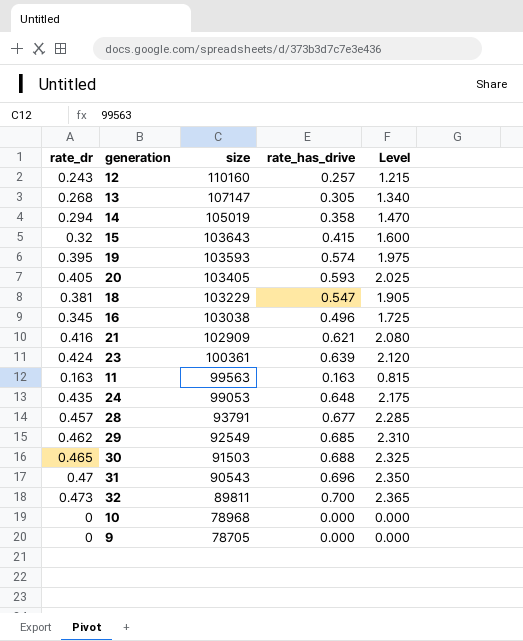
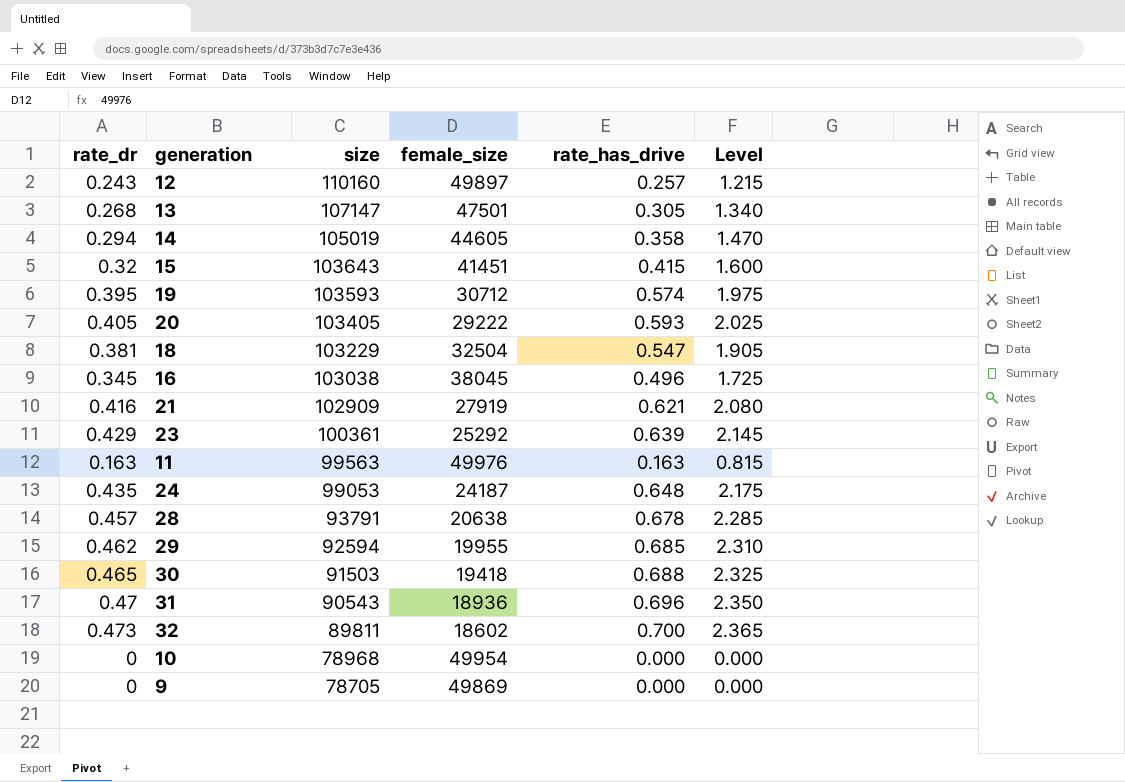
column female_size | position: none -> 4
23 | rate_dr: 0.424 -> 0.429
23 | Level: 2.120 -> 2.145
28 | rate_has_drive: 0.677 -> 0.678
29 | size: 92549 -> 92594

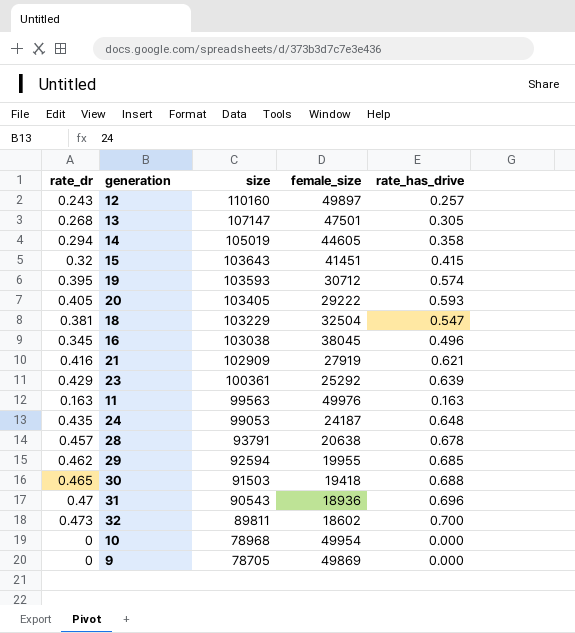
column Level | formula: [rate_dr] * 5 -> none

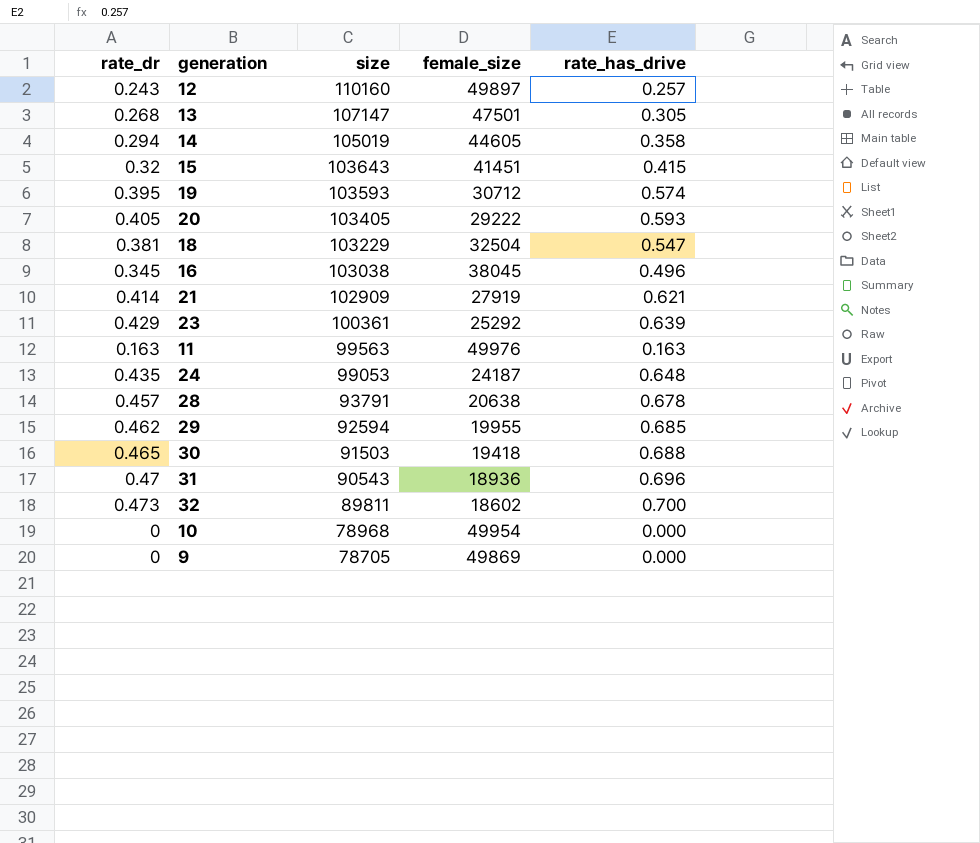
21 | rate_dr: 0.416 -> 0.414

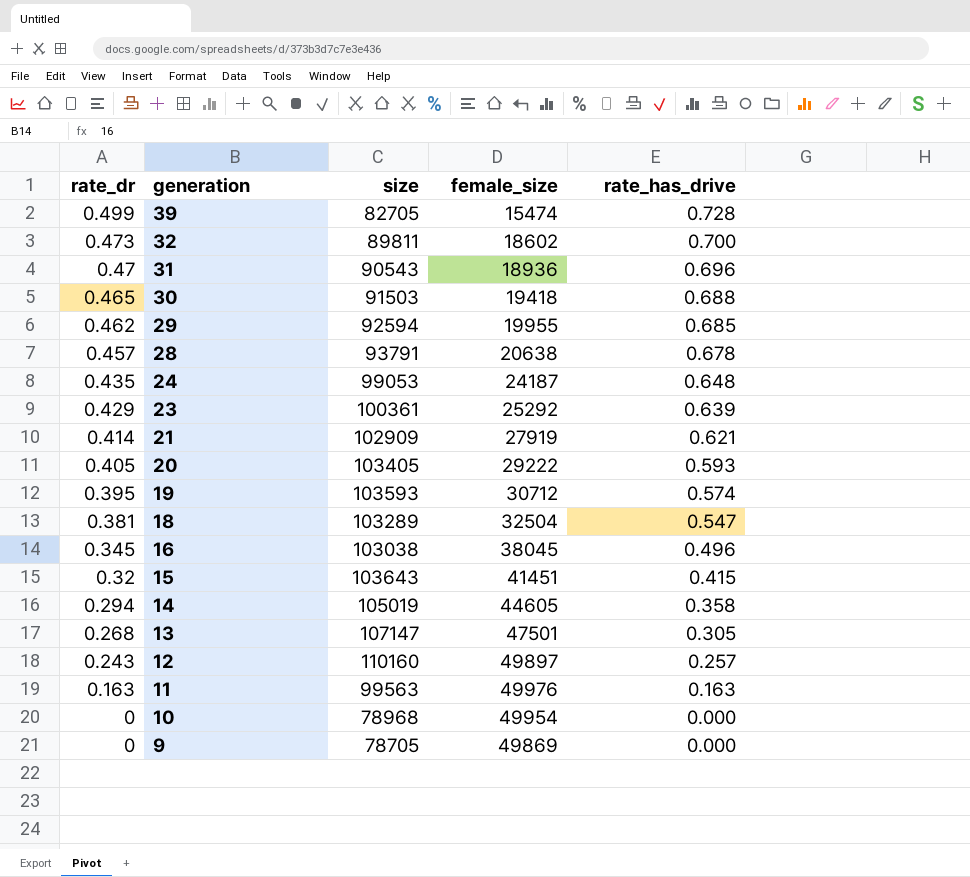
row order: size descending -> rate_dr descending
row 39: none -> 0.499 | 82705 | 15474 | 0.728
18 | size: 103229 -> 103289

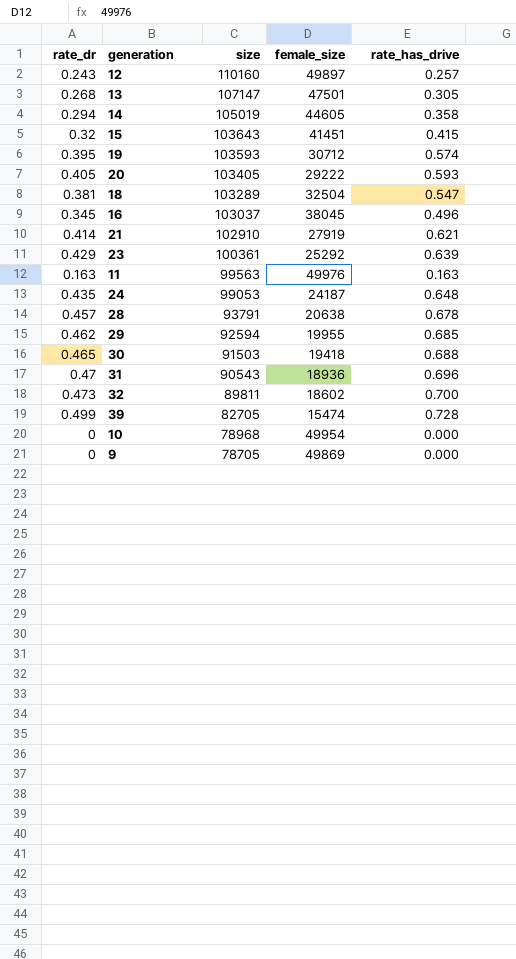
row order: rate_dr descending -> size descending
16 | size: 103038 -> 103037
21 | size: 102909 -> 102910

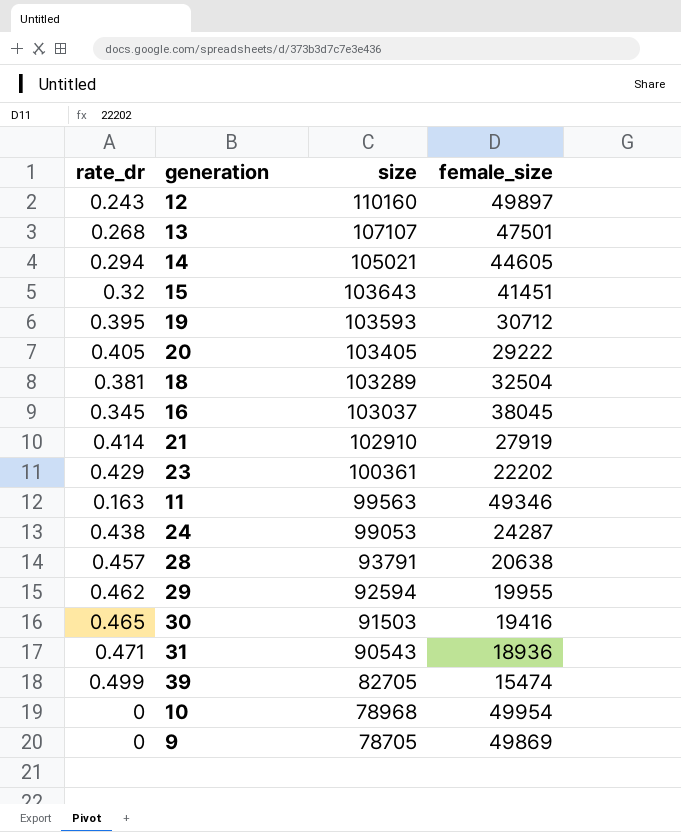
column rate_has_drive | position: 5 -> none
row 32: 0.473 | 89811 | 18602 | 0.700 -> none
13 | size: 107147 -> 107107
14 | size: 105019 -> 105021
23 | female_size: 25292 -> 22202
11 | female_size: 49976 -> 49346
24 | rate_dr: 0.435 -> 0.438
24 | female_size: 24187 -> 24287
30 | female_size: 19418 -> 19416
31 | rate_dr: 0.47 -> 0.471

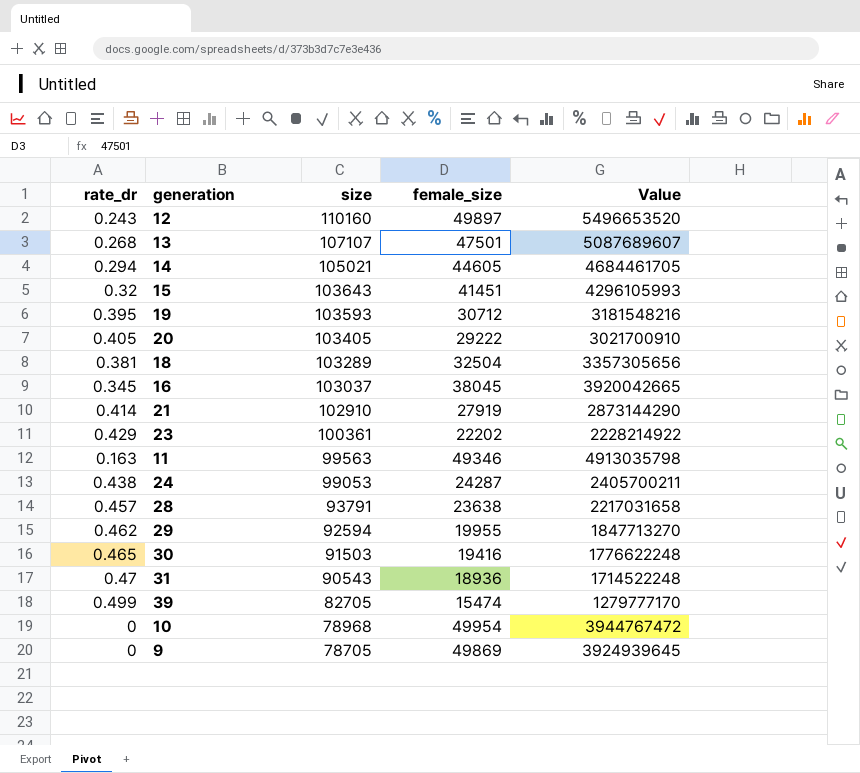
column Value | formula: none -> [size] * [female_size]
28 | female_size: 20638 -> 23638
31 | rate_dr: 0.471 -> 0.47

